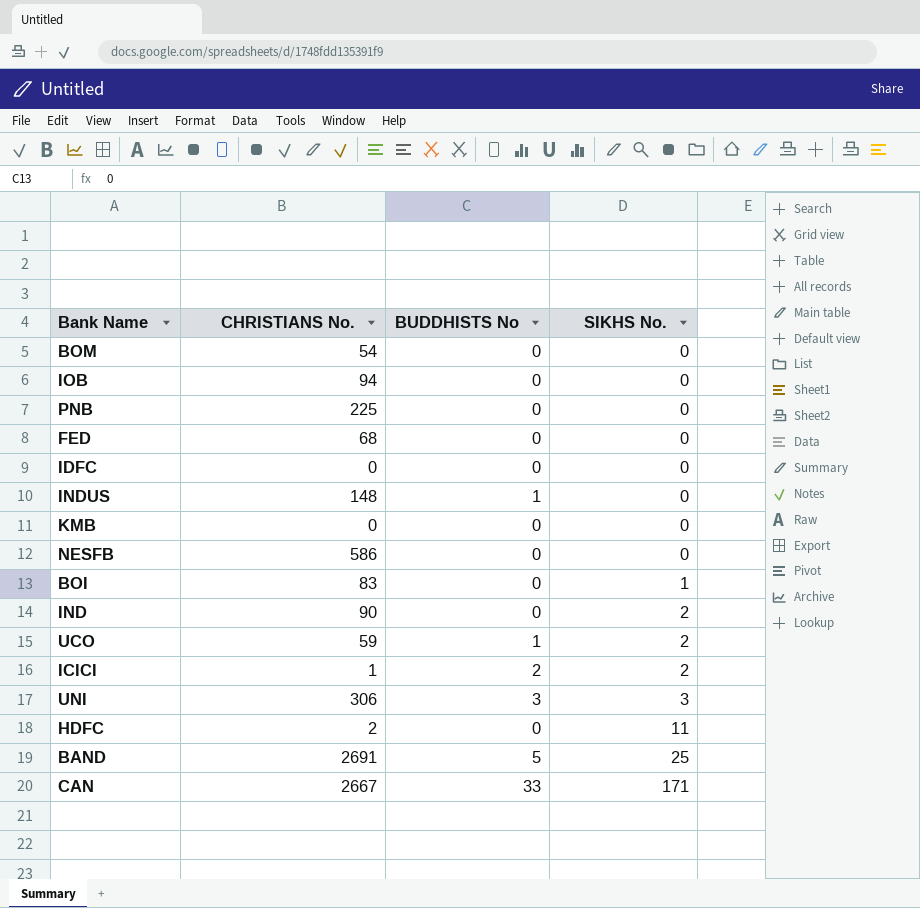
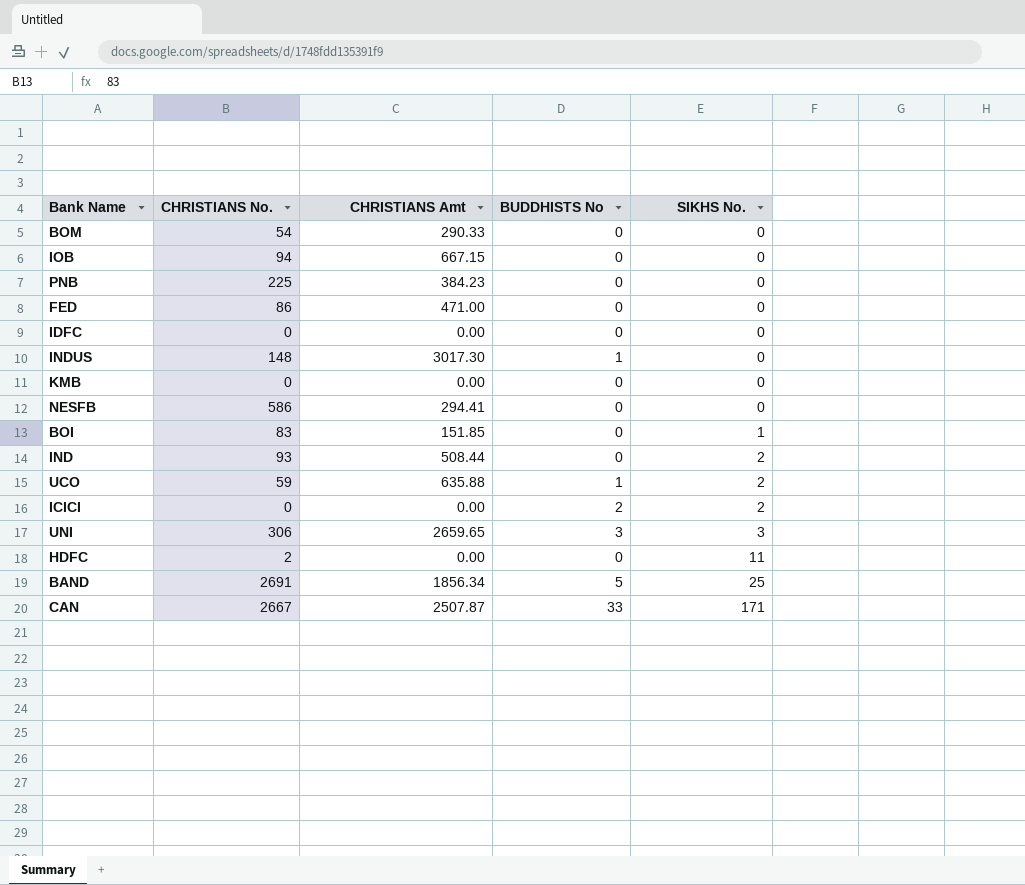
column CHRISTIANS Amt | position: none -> 3
FED | CHRISTIANS No.: 68 -> 86
IND | CHRISTIANS No.: 90 -> 93
ICICI | CHRISTIANS No.: 1 -> 0

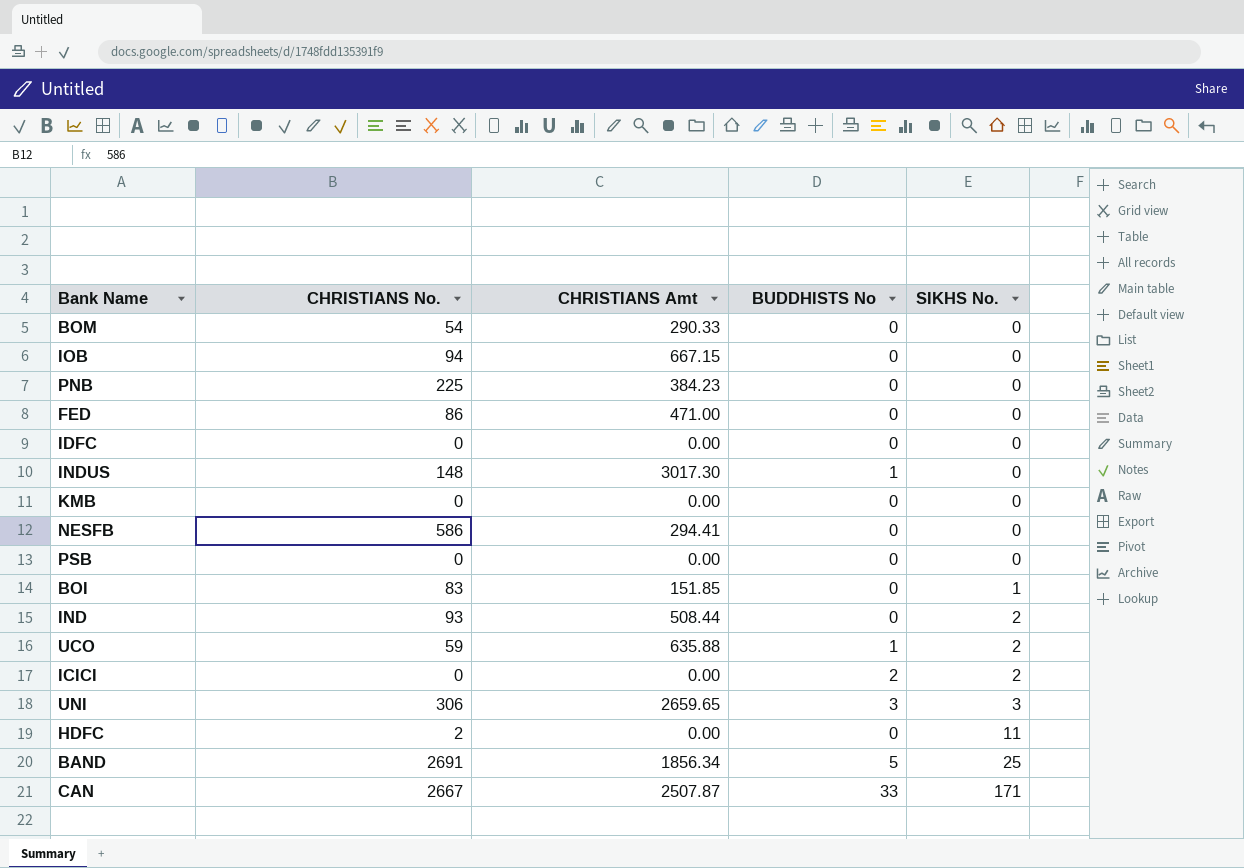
row PSB: none -> 0 | 0.00 | 0 | 0

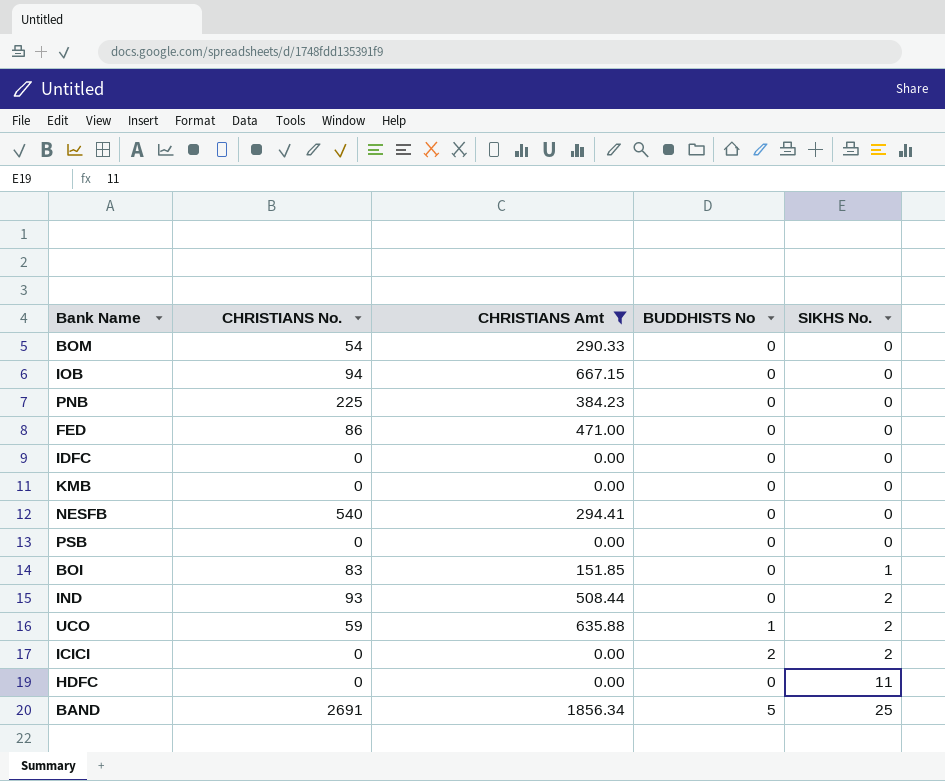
filter: none -> CHRISTIANS Amt <= 1856.34
NESFB | CHRISTIANS No.: 586 -> 540
HDFC | CHRISTIANS No.: 2 -> 0

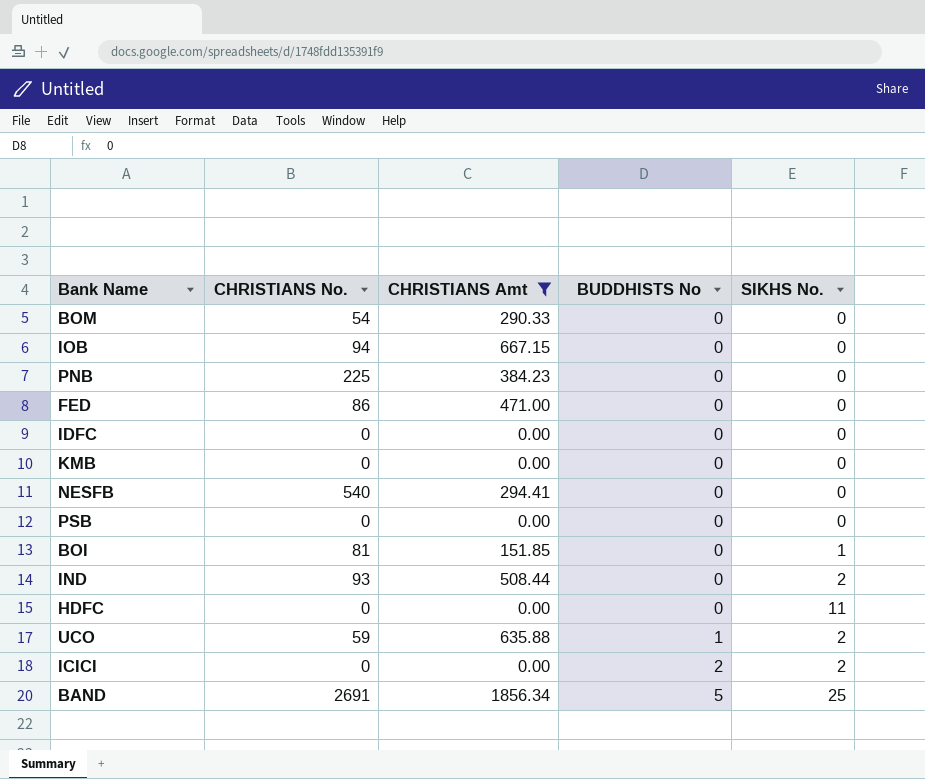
row order: SIKHS No. ascending -> BUDDHISTS No ascending
BOI | CHRISTIANS No.: 83 -> 81

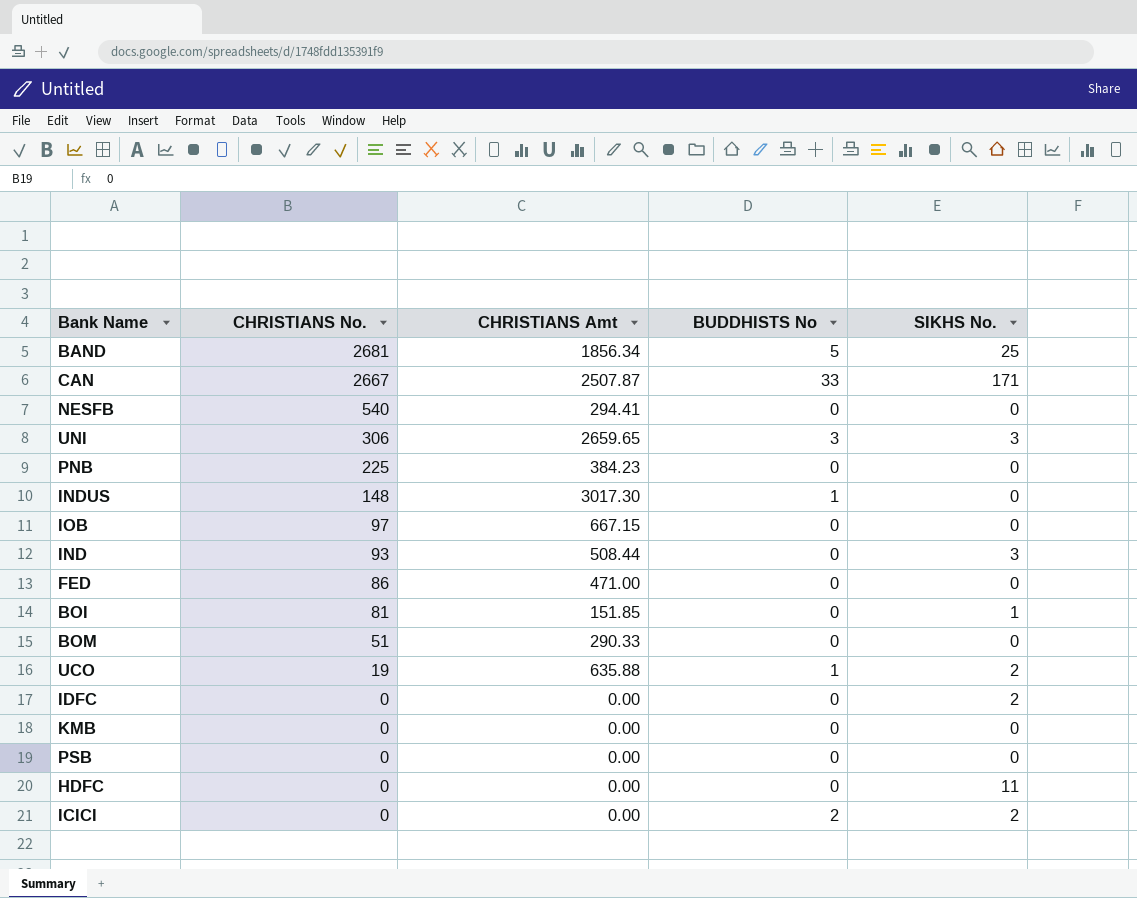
filter: CHRISTIANS Amt <= 1856.34 -> none
row order: BUDDHISTS No ascending -> CHRISTIANS No. descending
BAND | CHRISTIANS No.: 2691 -> 2681
IOB | CHRISTIANS No.: 94 -> 97
IND | SIKHS No.: 2 -> 3
BOM | CHRISTIANS No.: 54 -> 51
UCO | CHRISTIANS No.: 59 -> 19
IDFC | SIKHS No.: 0 -> 2

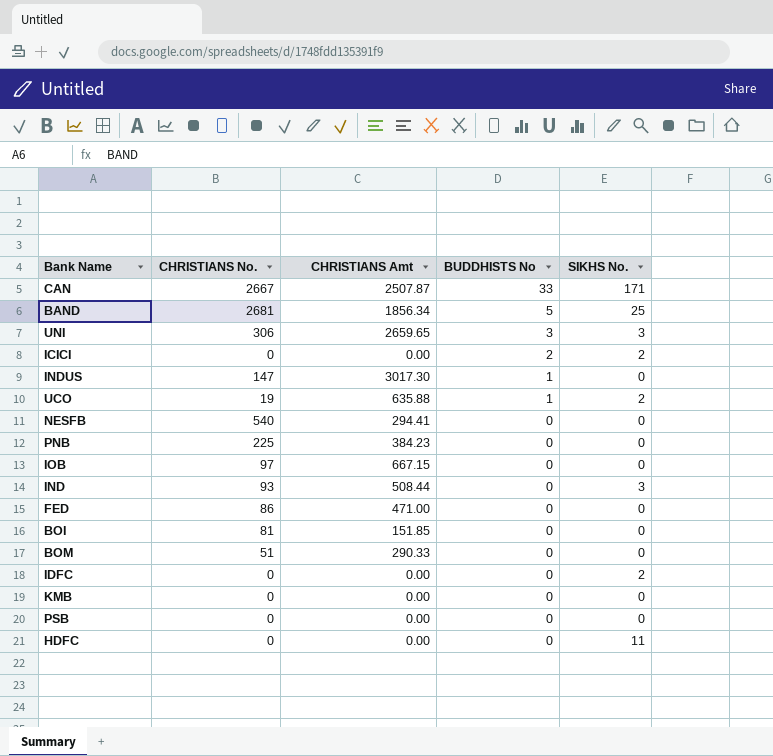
row order: CHRISTIANS No. descending -> BUDDHISTS No descending
INDUS | CHRISTIANS No.: 148 -> 147
BOI | SIKHS No.: 1 -> 0

